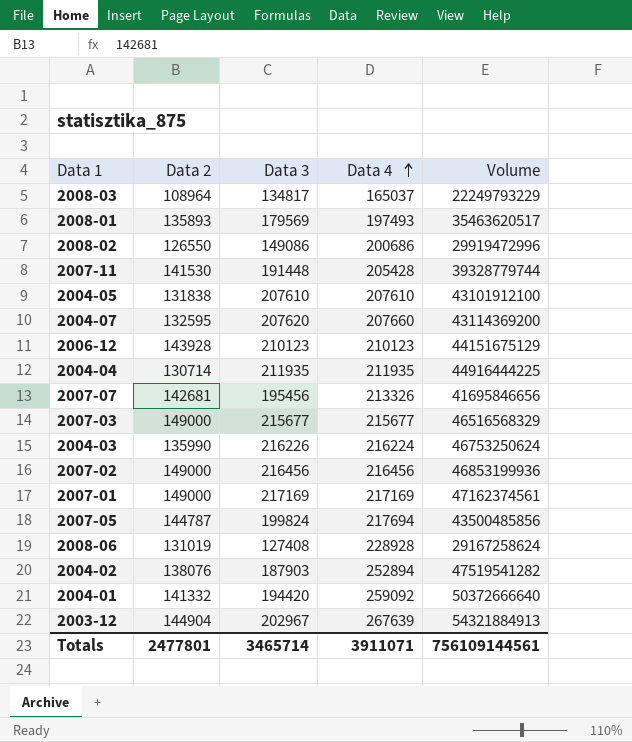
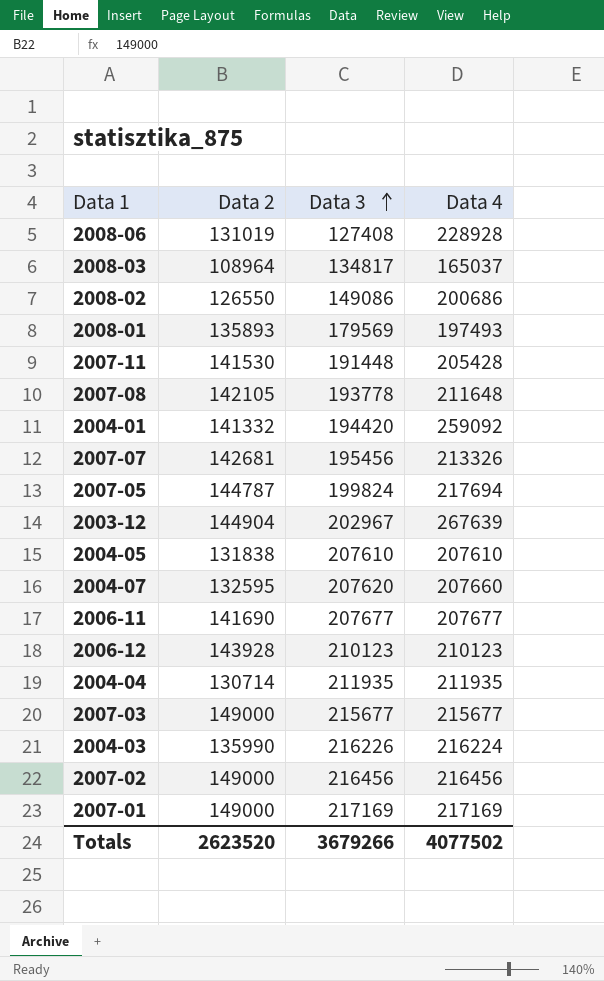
row order: Data 4 ascending -> Data 3 ascending
column Volume | formula: [Data 3] * [Data 4] -> none
row 2004-02: 138076 | 187903 | 252894 | 47519541282 -> none
row 2007-08: none -> 142105 | 193778 | 211648
row 2006-11: none -> 141690 | 207677 | 207677
Totals | Data 2: 2477801 -> 2623520
Totals | Data 3: 3465714 -> 3679266
Totals | Data 4: 3911071 -> 4077502

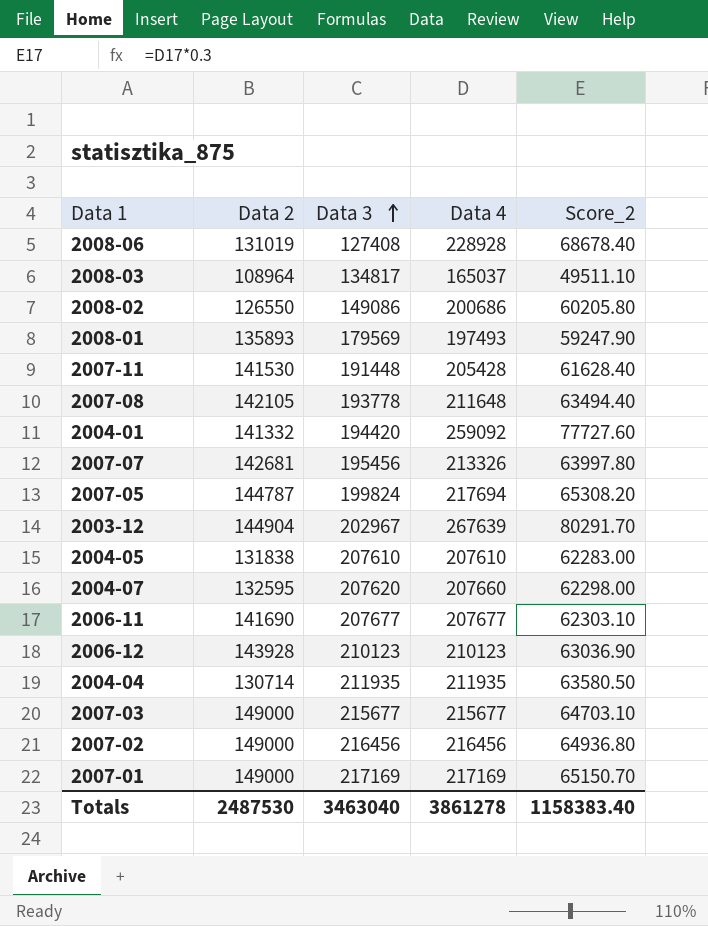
column Score_2 | formula: none -> [Data 4] * 0.3
row 2004-03: 135990 | 216226 | 216224 -> none
Totals | Data 2: 2623520 -> 2487530
Totals | Data 3: 3679266 -> 3463040
Totals | Data 4: 4077502 -> 3861278

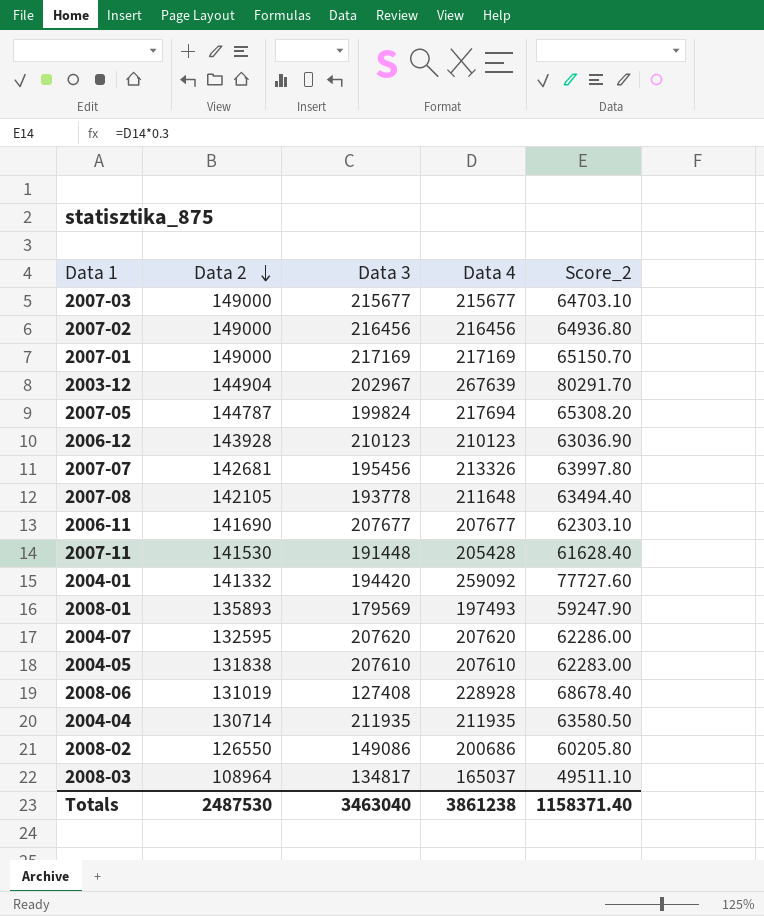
row order: Data 3 ascending -> Data 2 descending
2004-07 | Data 4: 207660 -> 207620
2004-07 | Score_2: 62298.00 -> 62286.00
Totals | Data 4: 3861278 -> 3861238
Totals | Score_2: 1158383.40 -> 1158371.40

